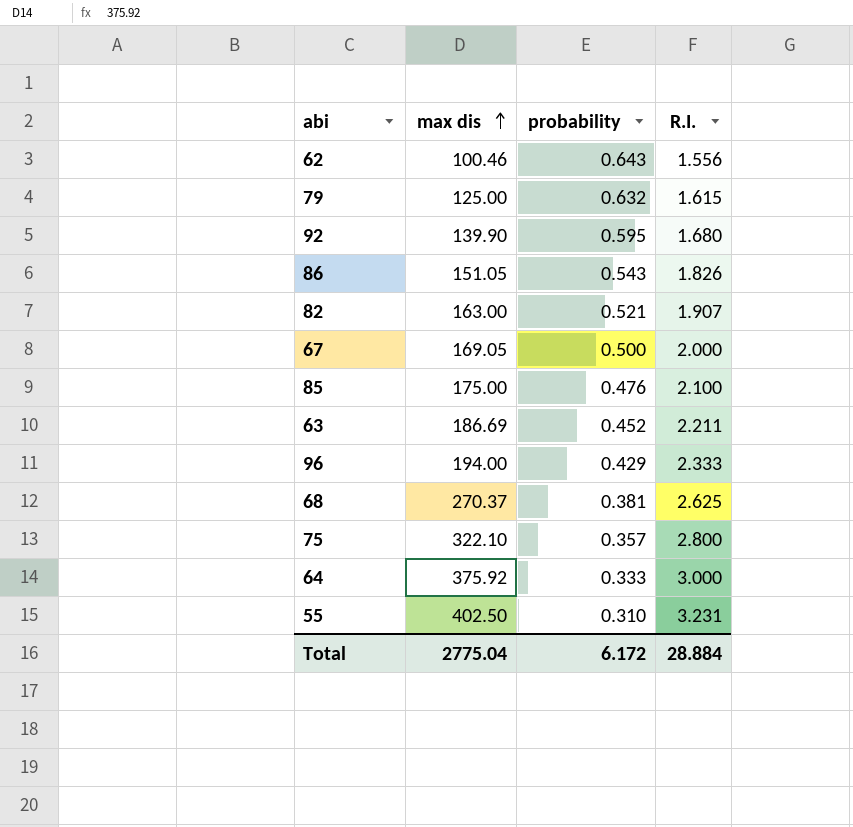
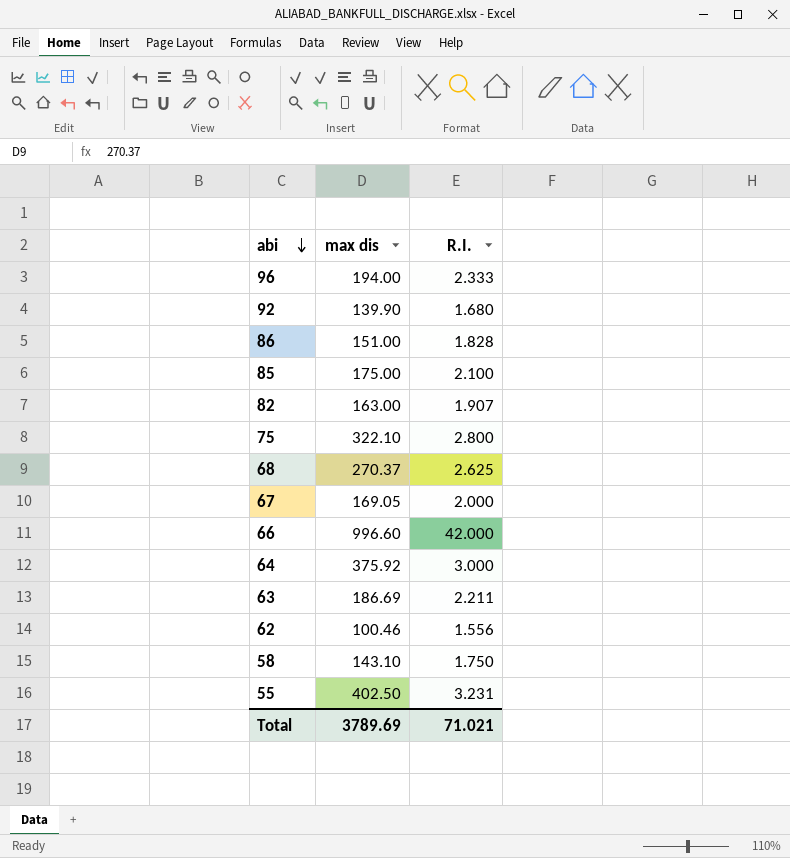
row order: max dis ascending -> abi descending
column probability | position: 3 -> none
row 79: 125.00 | 0.632 | 1.615 -> none
86 | max dis: 151.05 -> 151.00
86 | R.I.: 1.826 -> 1.828
row 66: none -> 996.60 | 42.000
row 58: none -> 143.10 | 1.750
Total | max dis: 2775.04 -> 3789.69
Total | R.I.: 28.884 -> 71.021

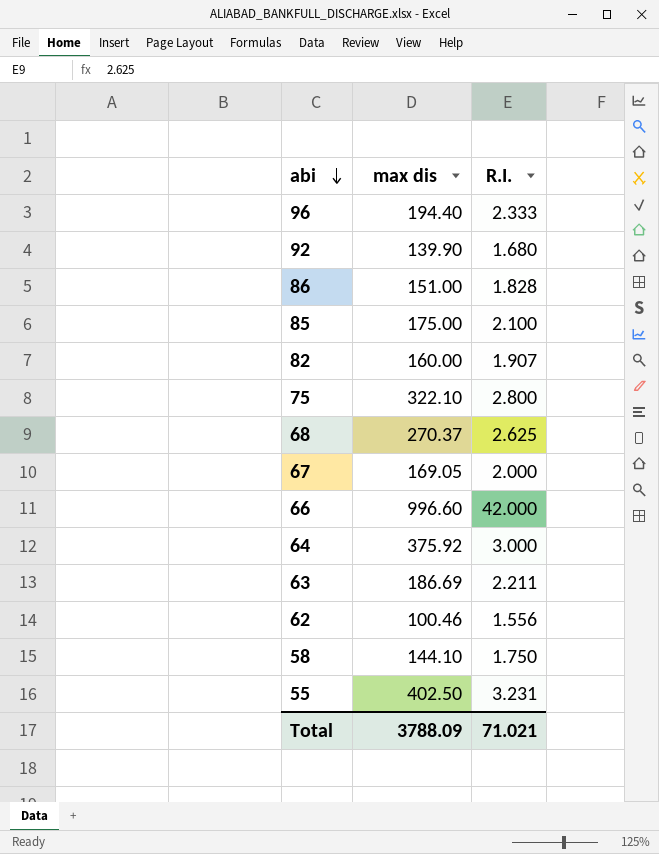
96 | max dis: 194.00 -> 194.40
82 | max dis: 163.00 -> 160.00
58 | max dis: 143.10 -> 144.10
Total | max dis: 3789.69 -> 3788.09

